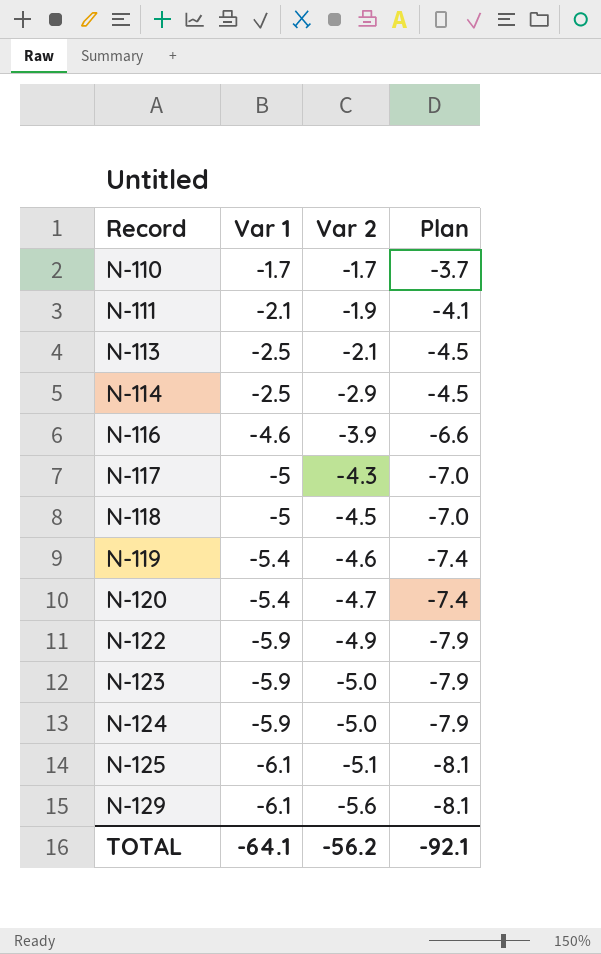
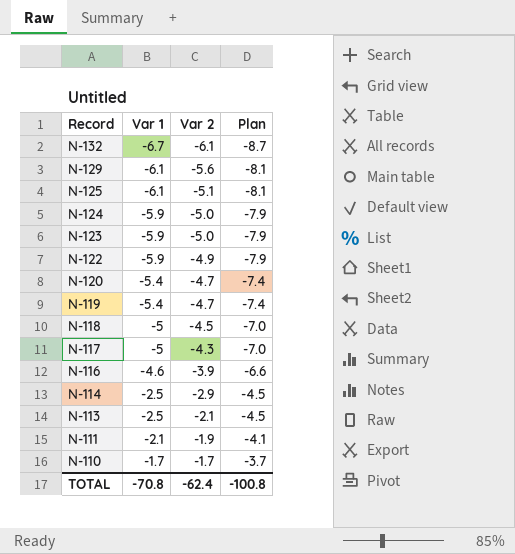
row order: Record ascending -> Record descending
row N-132: none -> -6.7 | -6.1 | -8.7
N-119 | Var 2: -4.6 -> -4.7
TOTAL | Var 1: -64.1 -> -70.8
TOTAL | Var 2: -56.2 -> -62.4
TOTAL | Plan: -92.1 -> -100.8

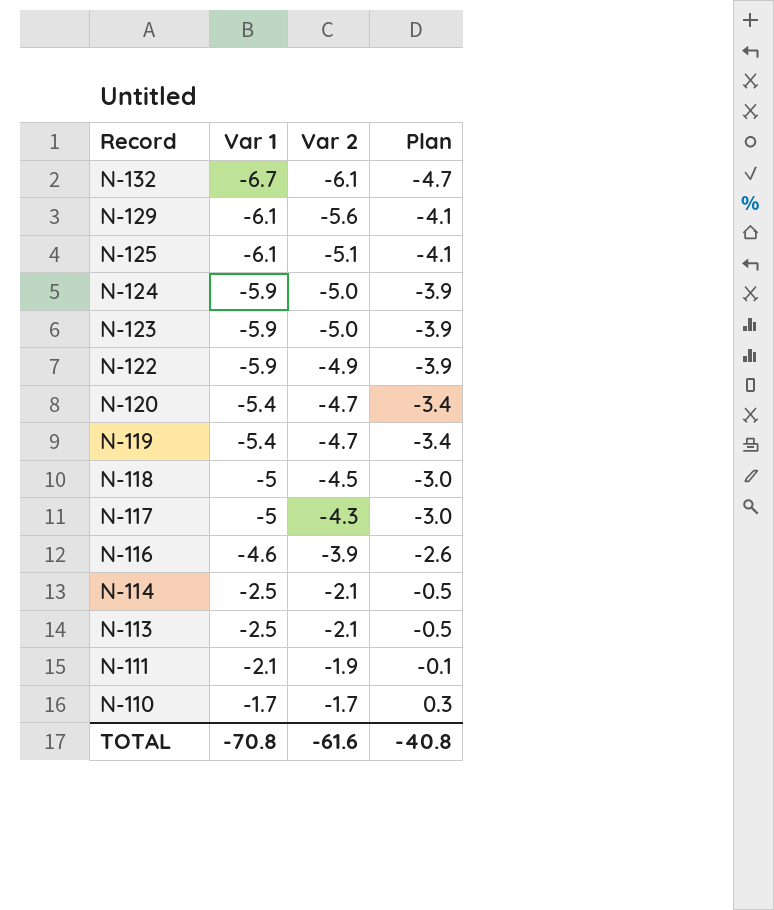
column Plan | formula: [Var 1] - 2 -> [Var 1] + 2
N-114 | Var 2: -2.9 -> -2.1
TOTAL | Var 2: -62.4 -> -61.6
TOTAL | Plan: -100.8 -> -40.8

